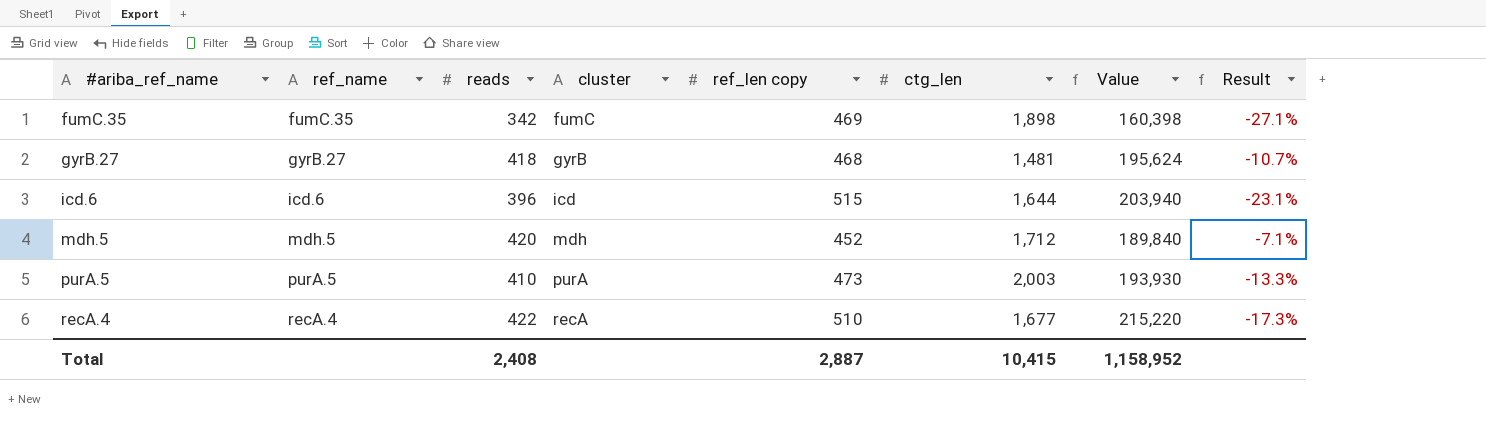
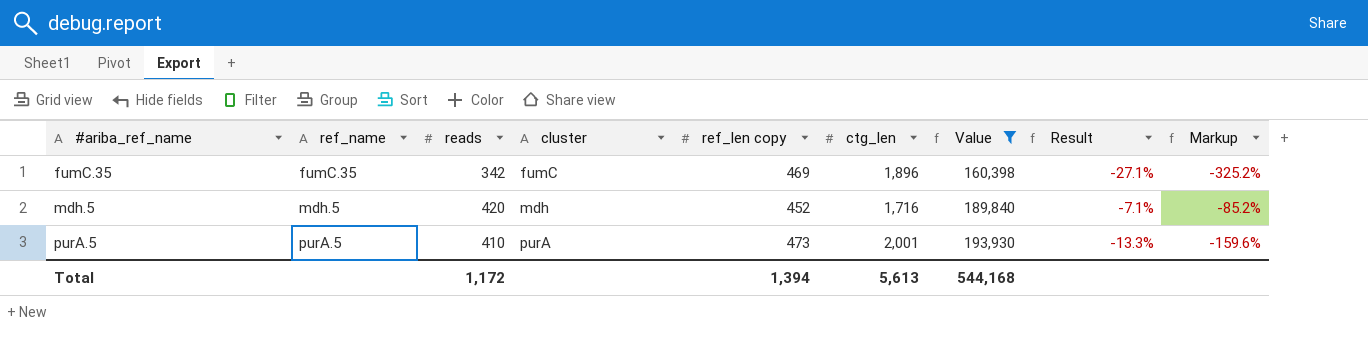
filter: none -> Value <= 193,930
column Markup | formula: none -> [Result] * 12
fumC.35 | ctg_len: 1,898 -> 1,896
mdh.5 | ctg_len: 1,712 -> 1,716
purA.5 | ctg_len: 2,003 -> 2,001
Total | reads: 2,408 -> 1,172
Total | ref_len copy: 2,887 -> 1,394
Total | ctg_len: 10,415 -> 5,613
Total | Value: 1,158,952 -> 544,168

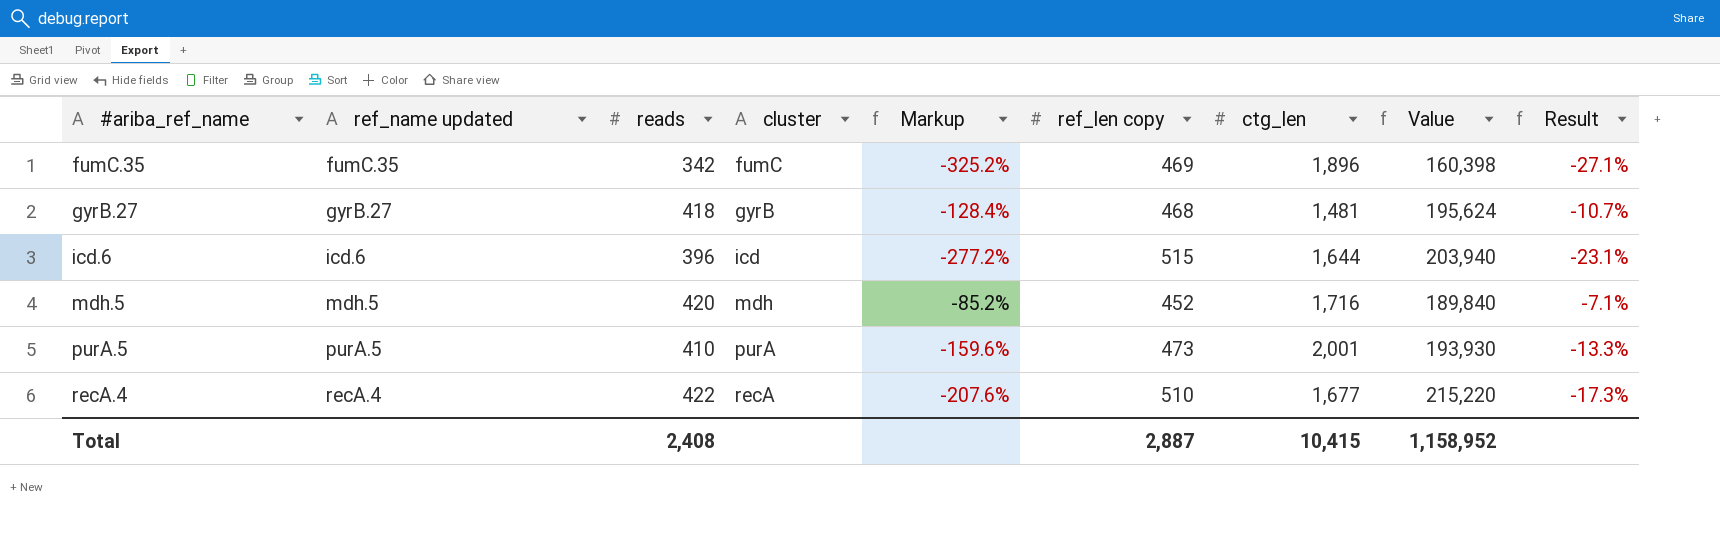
filter: Value <= 193,930 -> none
column name: ref_name -> ref_name updated
column Markup | position: 9 -> 5
Total | reads: 1,172 -> 2,408
Total | ref_len copy: 1,394 -> 2,887
Total | ctg_len: 5,613 -> 10,415
Total | Value: 544,168 -> 1,158,952

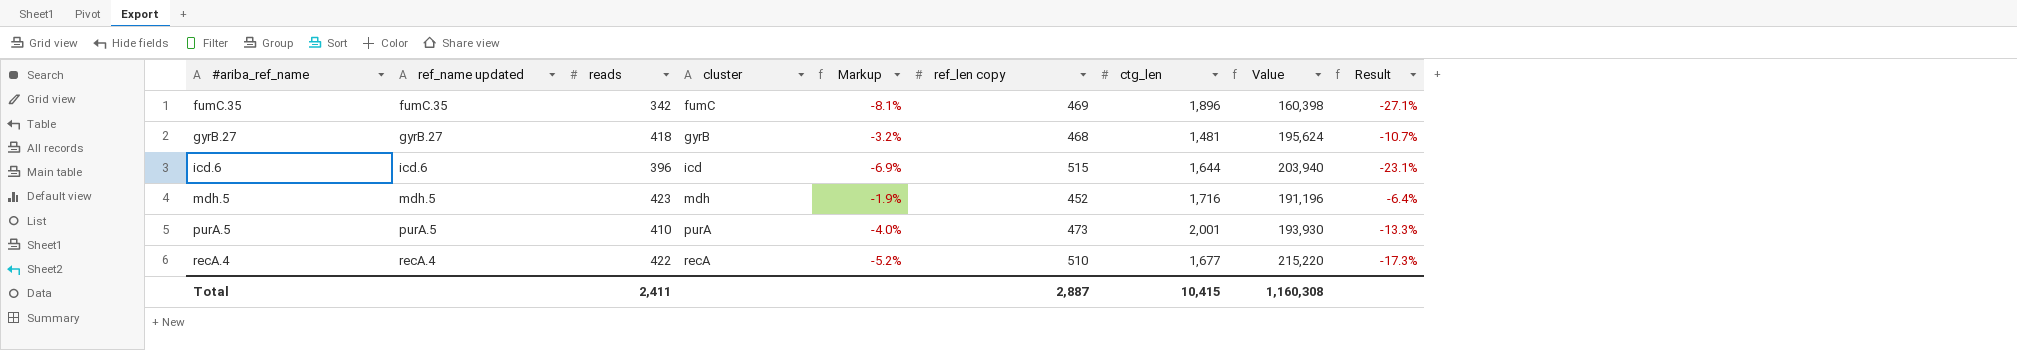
column Markup | formula: [Result] * 12 -> [Result] * 0.3
mdh.5 | reads: 420 -> 423
mdh.5 | Value: 189,840 -> 191,196
mdh.5 | Result: -7.1% -> -6.4%
Total | reads: 2,408 -> 2,411
Total | Value: 1,158,952 -> 1,160,308

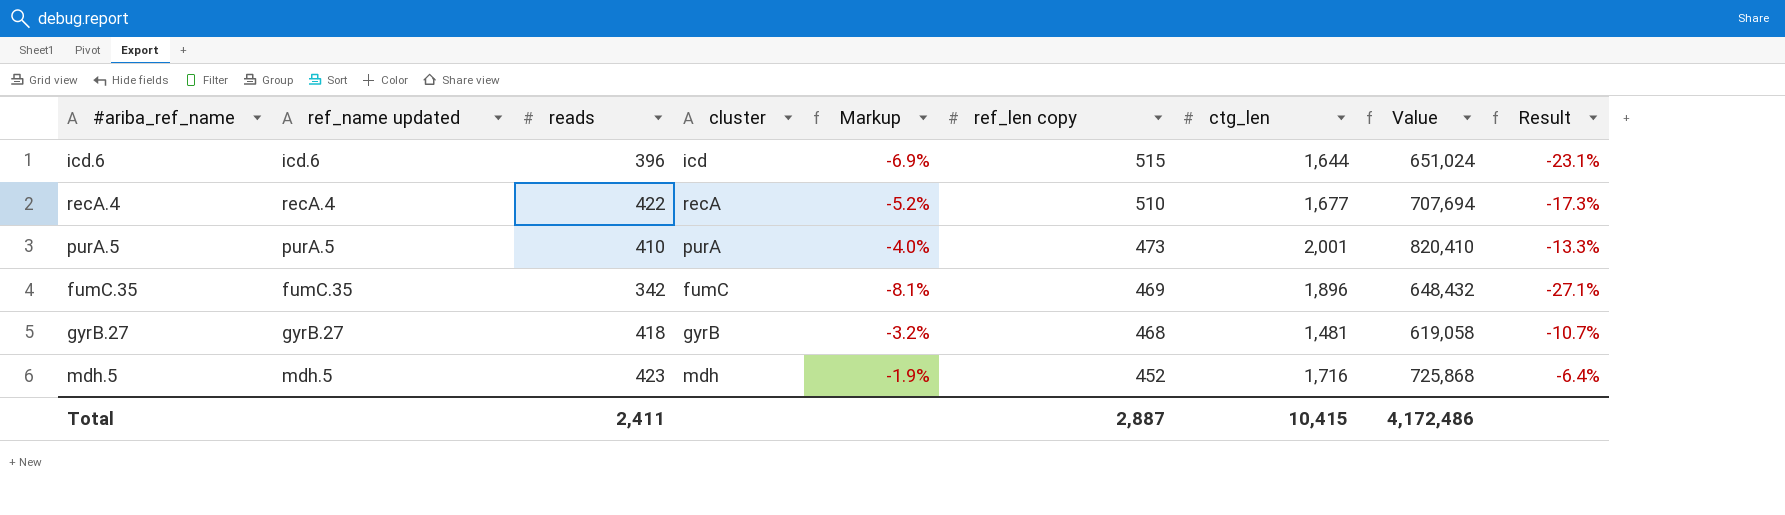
row order: #ariba_ref_name ascending -> ref_len copy descending
column Value | formula: [reads] * [ref_len copy] -> [reads] * [ctg_len]
Total | Value: 1,160,308 -> 4,172,486

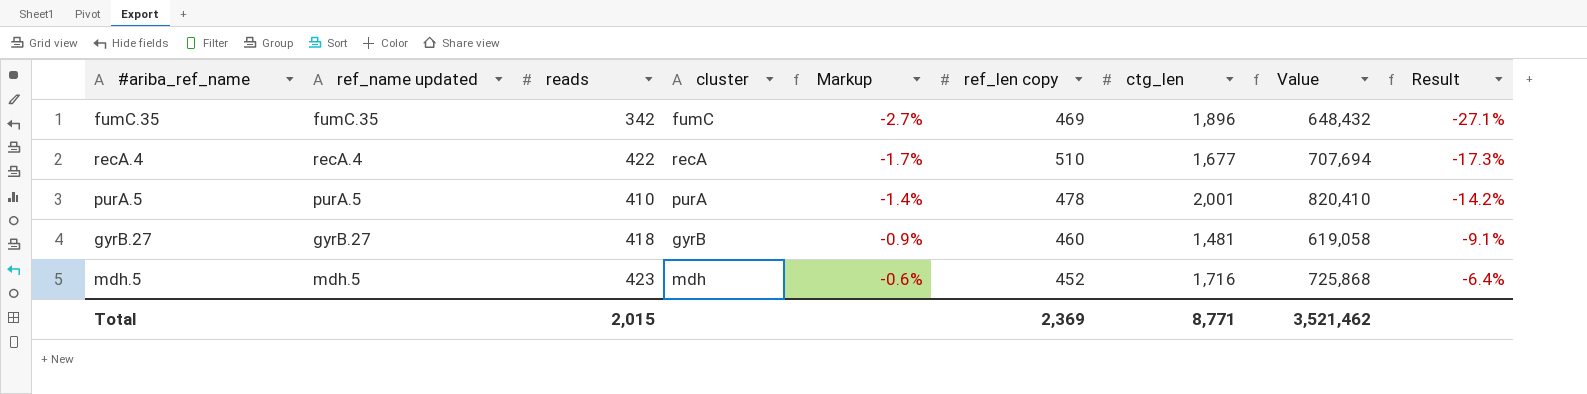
row order: ref_len copy descending -> Markup ascending
column Markup | formula: [Result] * 0.3 -> [Result] * 0.1
row icd.6: icd.6 | 396 | icd | -6.9% | 515 | 1,644 | 651,024 | -23.1% -> none
purA.5 | ref_len copy: 473 -> 478
purA.5 | Result: -13.3% -> -14.2%
gyrB.27 | ref_len copy: 468 -> 460
gyrB.27 | Result: -10.7% -> -9.1%
Total | reads: 2,411 -> 2,015
Total | ref_len copy: 2,887 -> 2,369
Total | ctg_len: 10,415 -> 8,771
Total | Value: 4,172,486 -> 3,521,462

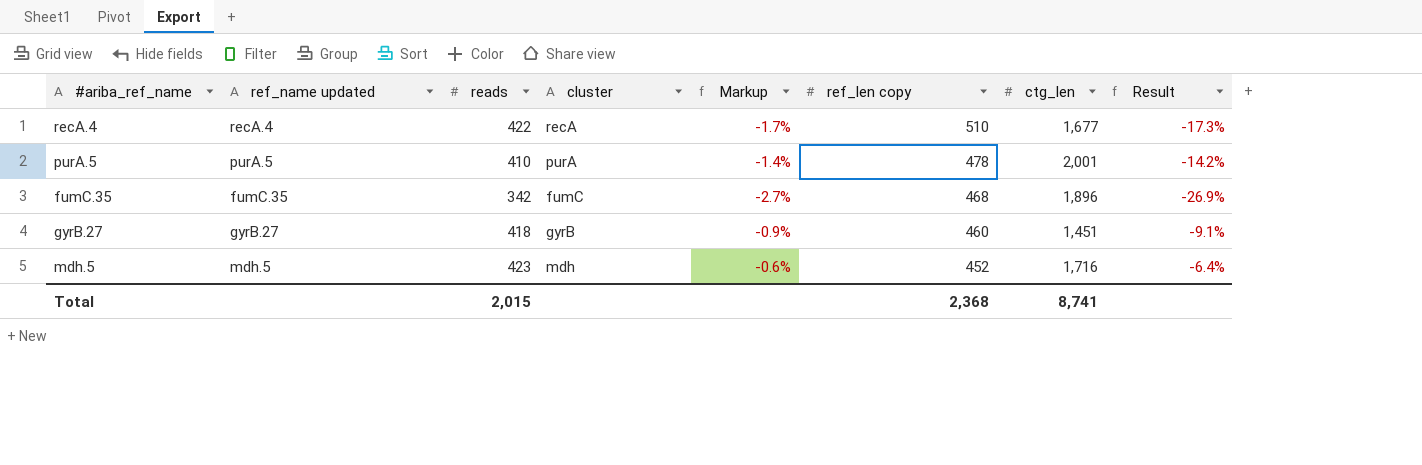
row order: Markup ascending -> ref_len copy descending
column Value | formula: [reads] * [ctg_len] -> none
fumC.35 | ref_len copy: 469 -> 468
fumC.35 | Result: -27.1% -> -26.9%
gyrB.27 | ctg_len: 1,481 -> 1,451
Total | ref_len copy: 2,369 -> 2,368
Total | ctg_len: 8,771 -> 8,741

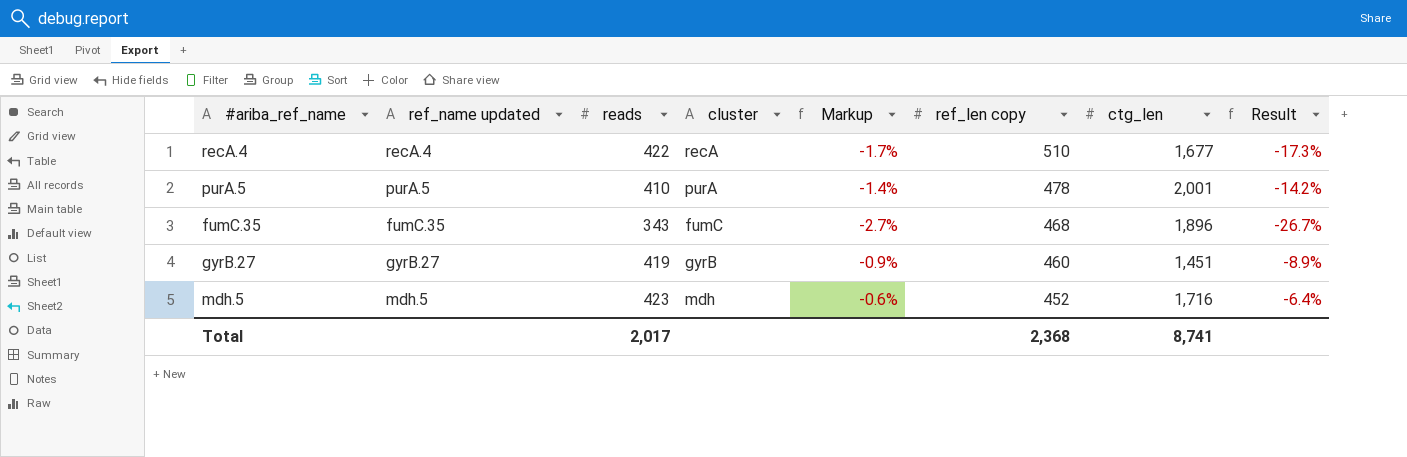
fumC.35 | reads: 342 -> 343
fumC.35 | Result: -26.9% -> -26.7%
gyrB.27 | reads: 418 -> 419
gyrB.27 | Result: -9.1% -> -8.9%
Total | reads: 2,015 -> 2,017

